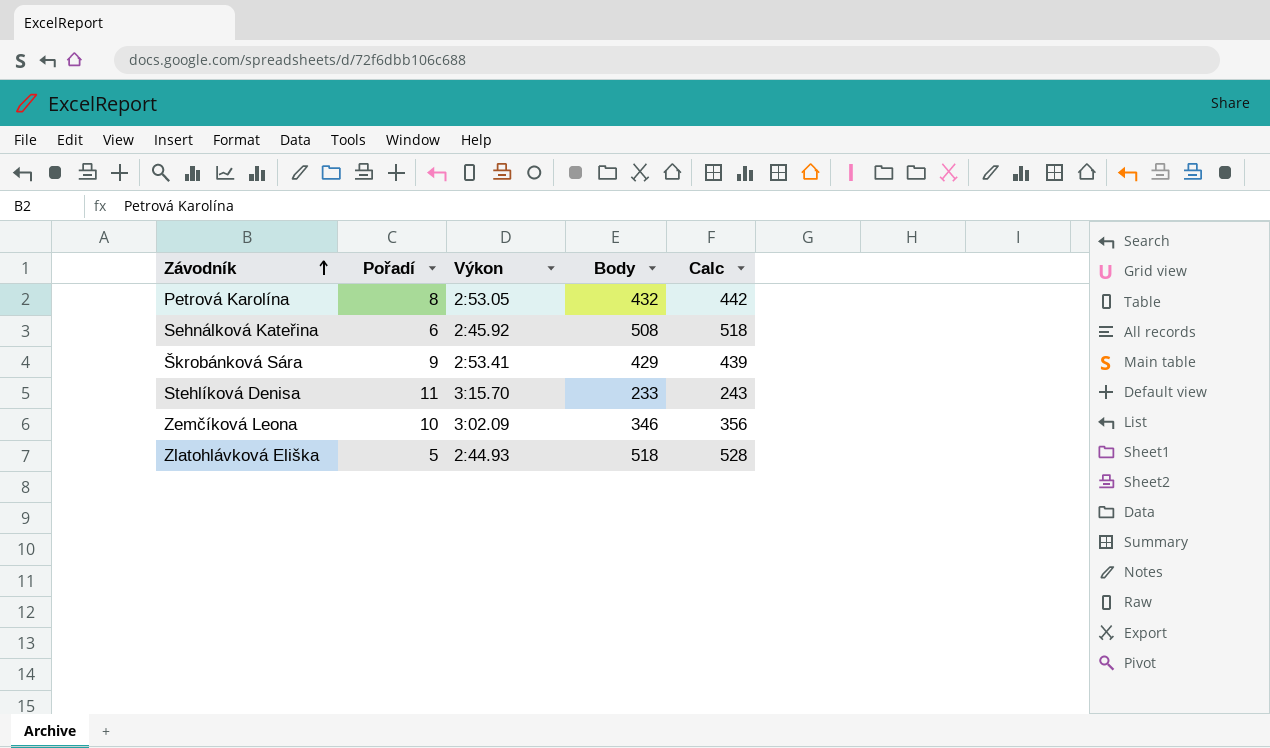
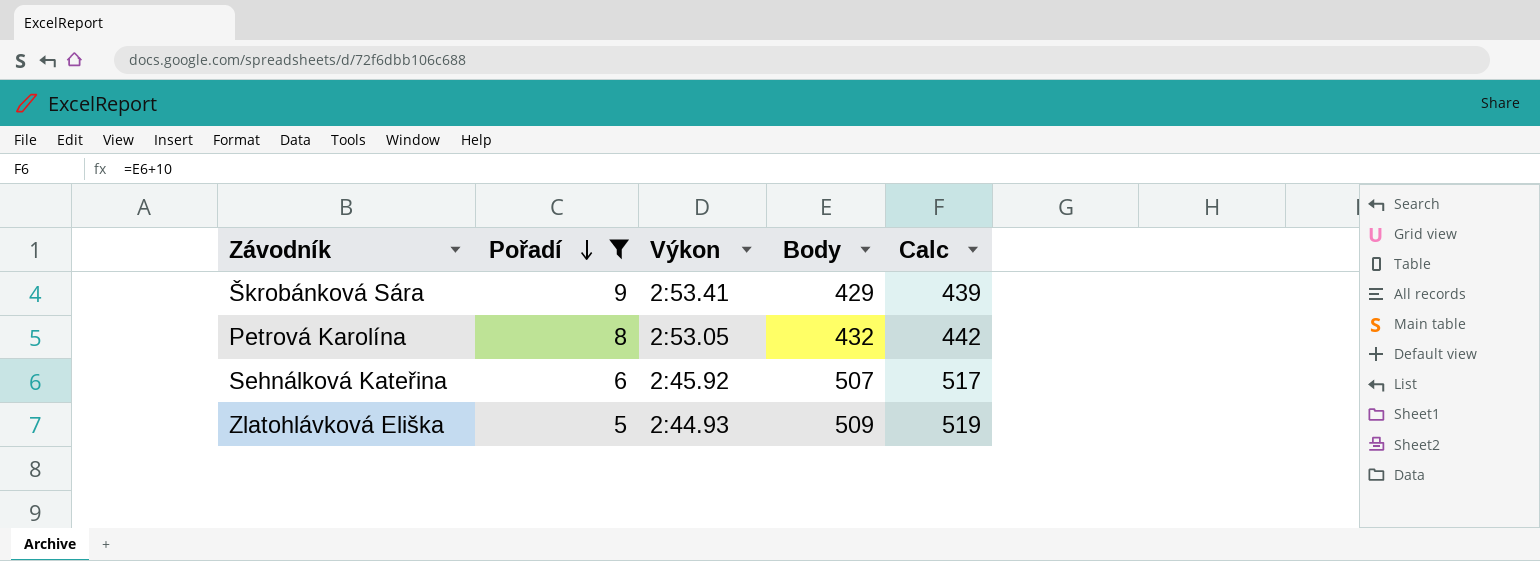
filter: none -> Pořadí <= 9
row order: Závodník ascending -> Pořadí descending
Sehnálková Kateřina | Body: 508 -> 507
Sehnálková Kateřina | Calc: 518 -> 517
Zlatohlávková Eliška | Body: 518 -> 509
Zlatohlávková Eliška | Calc: 528 -> 519

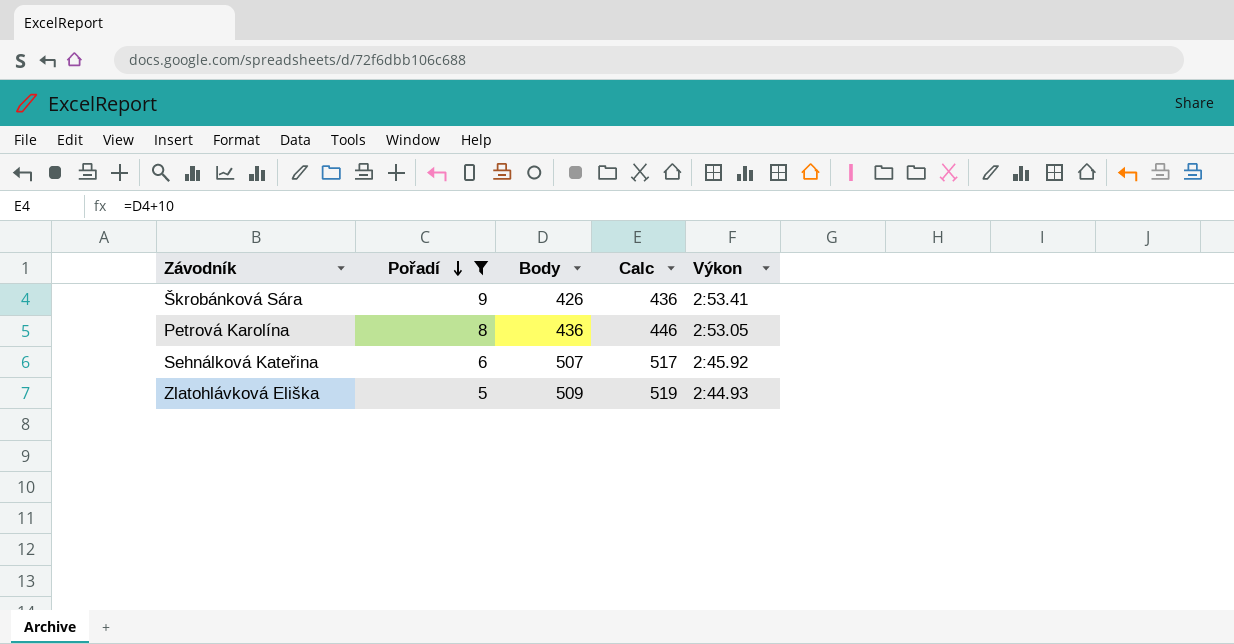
column Výkon | position: 3 -> 5
Škrobánková Sára | Body: 429 -> 426
Škrobánková Sára | Calc: 439 -> 436
Petrová Karolína | Body: 432 -> 436
Petrová Karolína | Calc: 442 -> 446

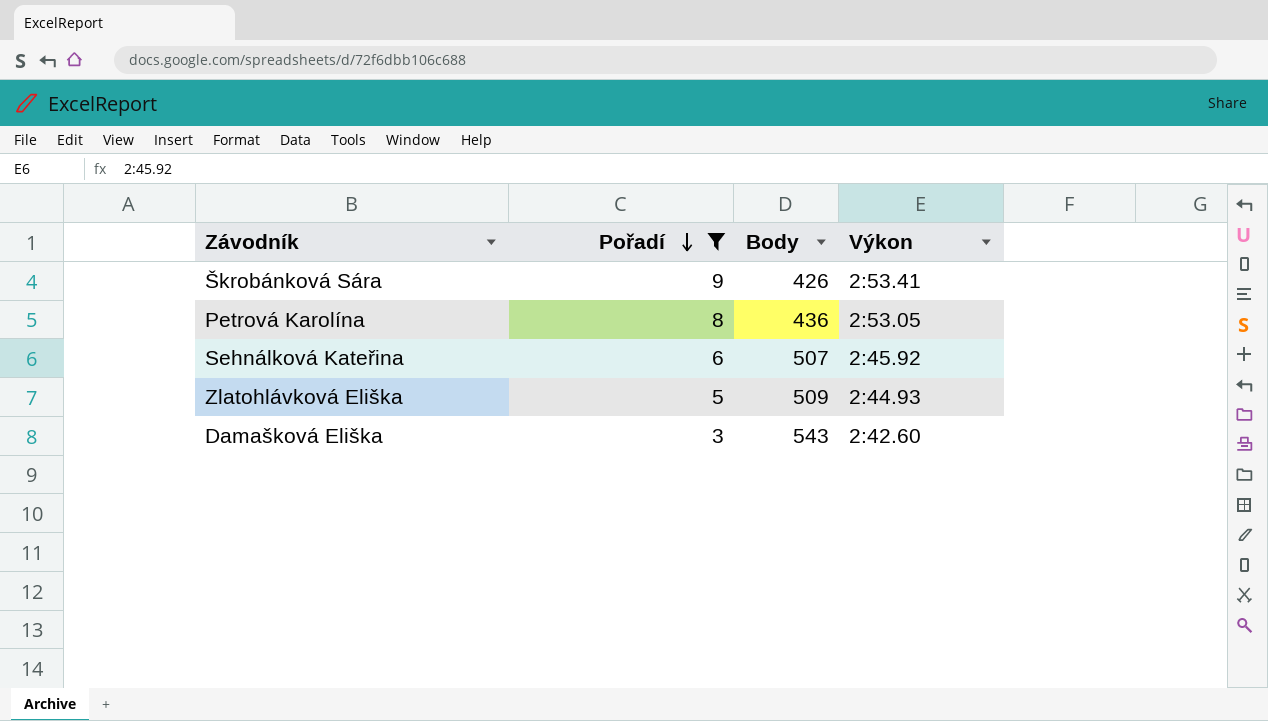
column Calc | formula: [Body] + 10 -> none
row Damašková Eliška: none -> 3 | 543 | 2:42.60

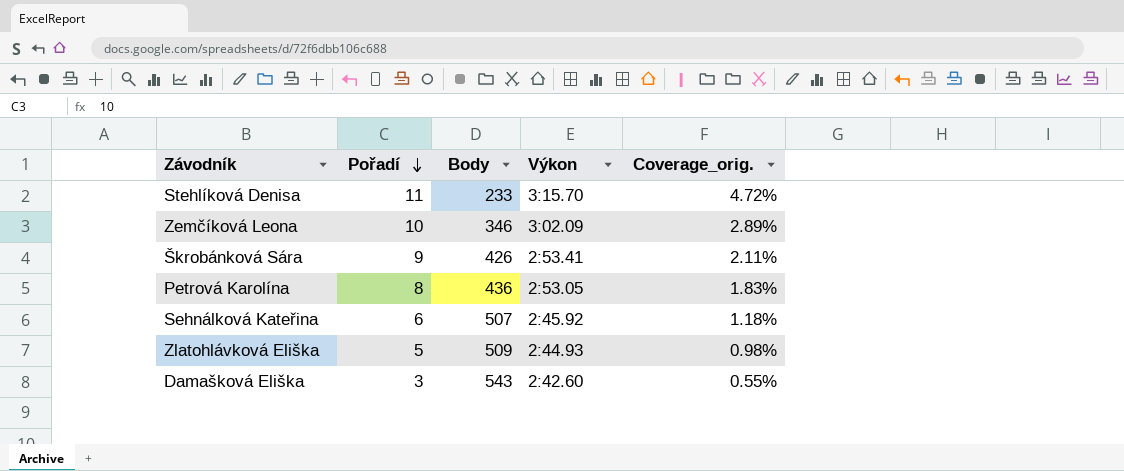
filter: Pořadí <= 9 -> none
column Coverage_orig. | formula: none -> [Pořadí] / [Body]

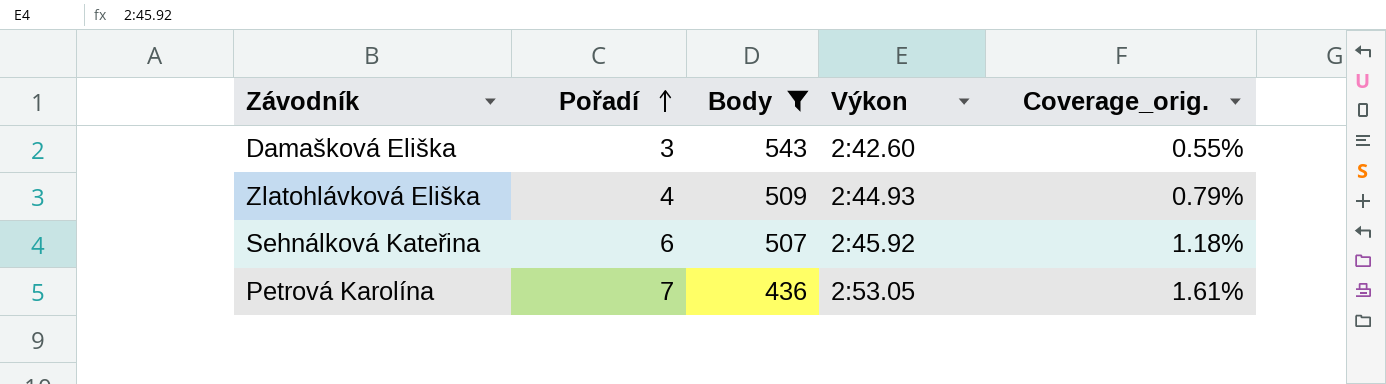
filter: none -> Body >= 436
row order: Pořadí descending -> Pořadí ascending
Zlatohlávková Eliška | Pořadí: 5 -> 4
Zlatohlávková Eliška | Coverage_orig.: 0.98% -> 0.79%
Petrová Karolína | Pořadí: 8 -> 7
Petrová Karolína | Coverage_orig.: 1.83% -> 1.61%

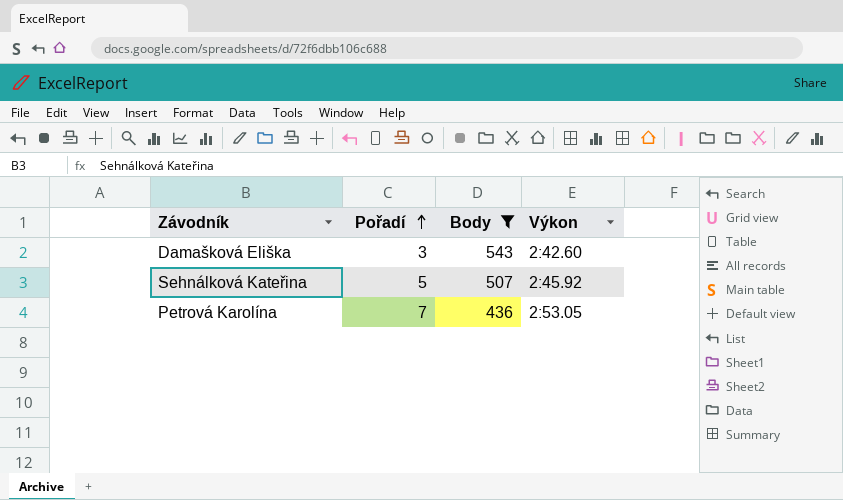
column Coverage_orig. | formula: [Pořadí] / [Body] -> none
row Zlatohlávková Eliška: 4 | 509 | 2:44.93 | 0.79% -> none
Sehnálková Kateřina | Pořadí: 6 -> 5

